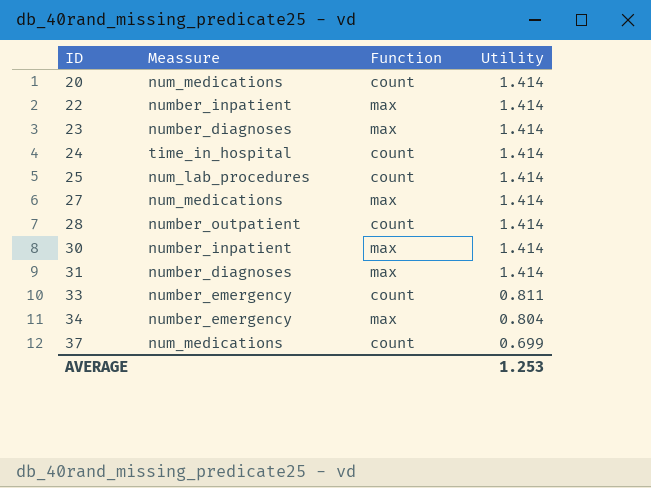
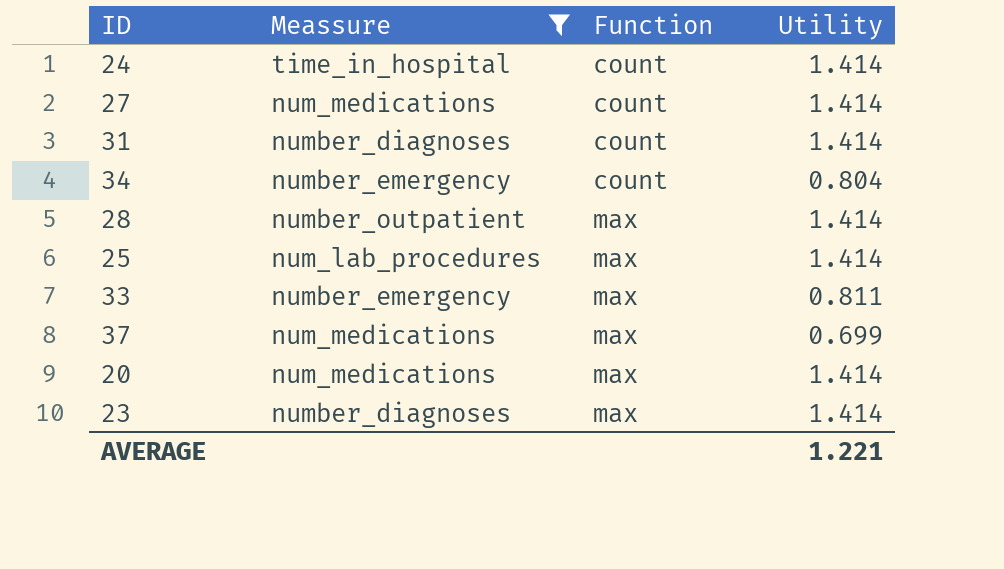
filter: none -> Meassure != number_inpatient
row order: ID ascending -> Function ascending
27 | Function: max -> count
31 | Function: max -> count
34 | Function: max -> count
28 | Function: count -> max
25 | Function: count -> max
33 | Function: count -> max
37 | Function: count -> max
20 | Function: count -> max
AVERAGE | Utility: 1.253 -> 1.221

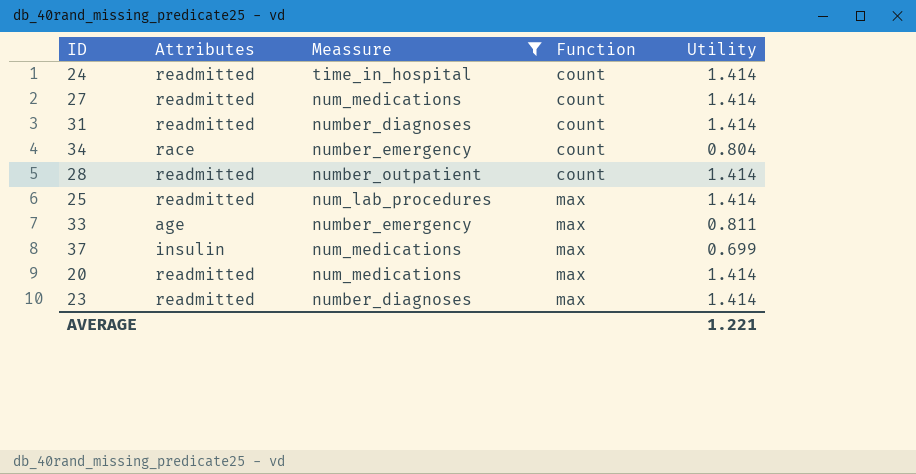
column Attributes | position: none -> 2
28 | Function: max -> count

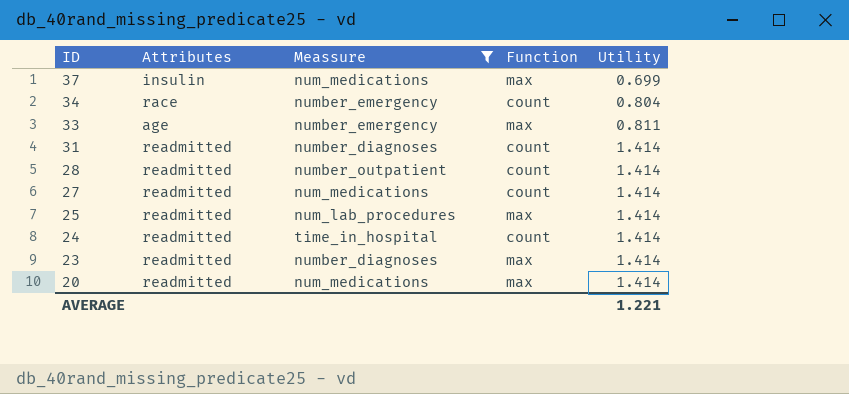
row order: Function ascending -> ID descending

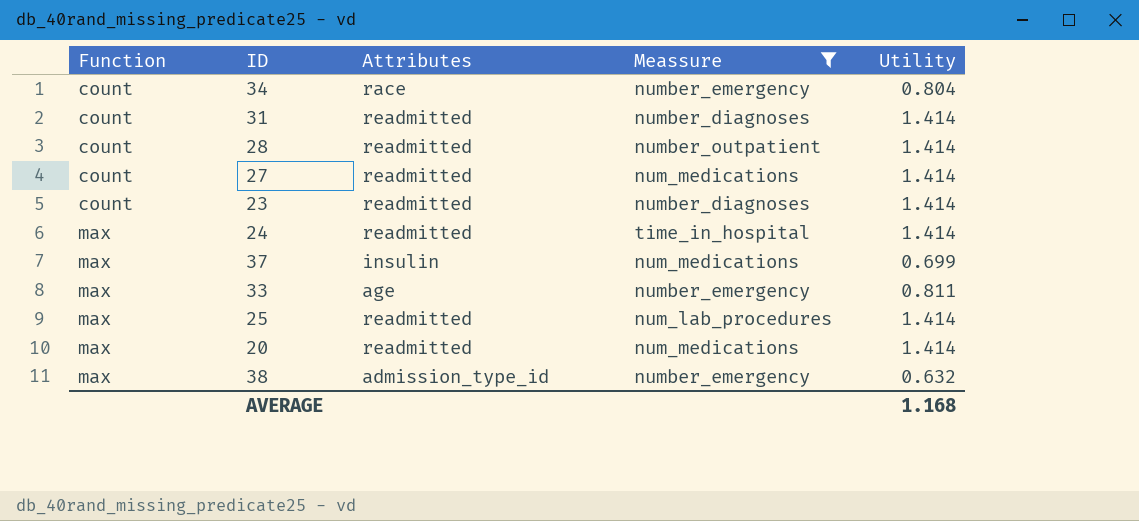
row order: ID descending -> Function ascending
column Function | position: 4 -> 1
23 | Function: max -> count
24 | Function: count -> max
row 38: none -> max | admission_type_id | number_emergency | 0.632
AVERAGE | Utility: 1.221 -> 1.168

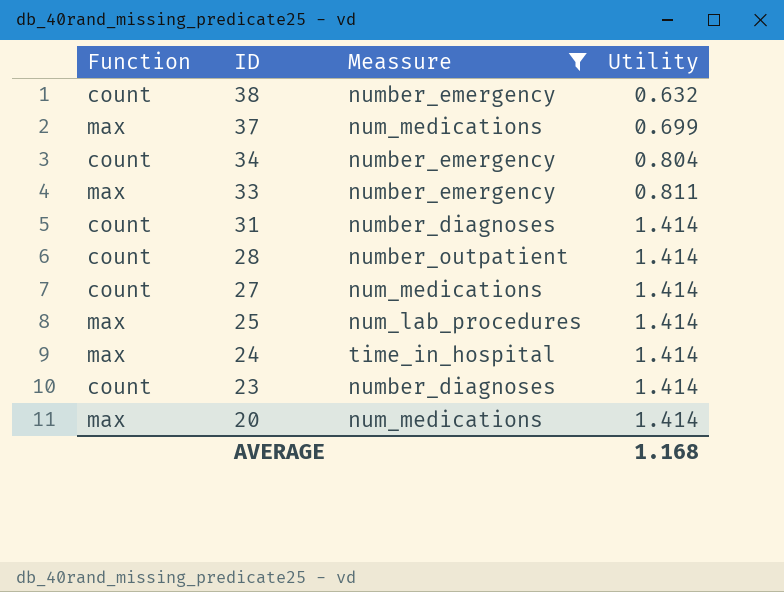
row order: Function ascending -> ID descending
column Attributes | position: 3 -> none
38 | Function: max -> count

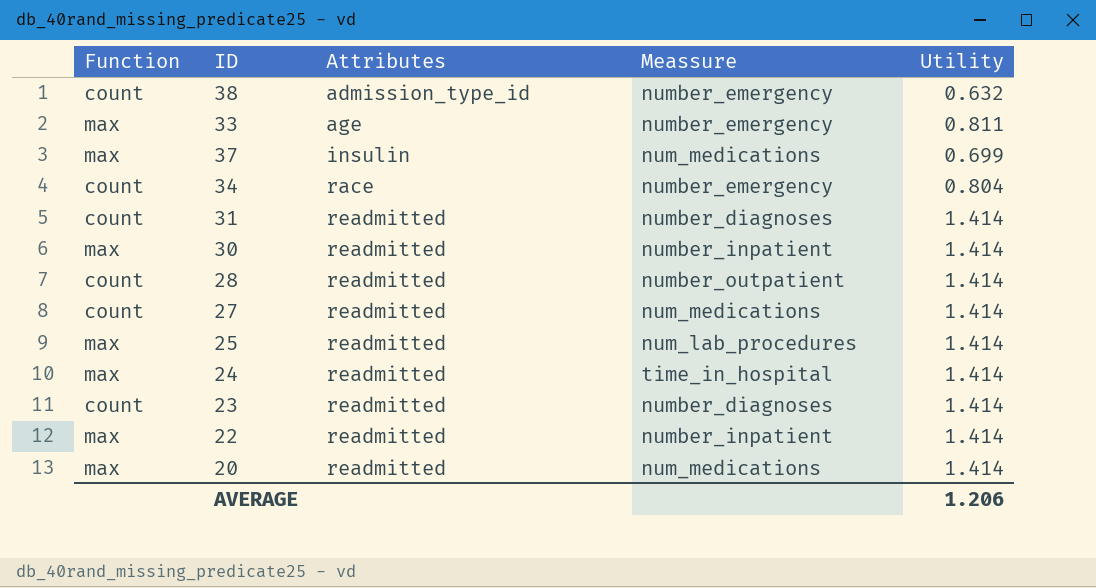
filter: Meassure != number_inpatient -> none
row order: ID descending -> Attributes ascending
column Attributes | position: none -> 3
AVERAGE | Utility: 1.168 -> 1.206

